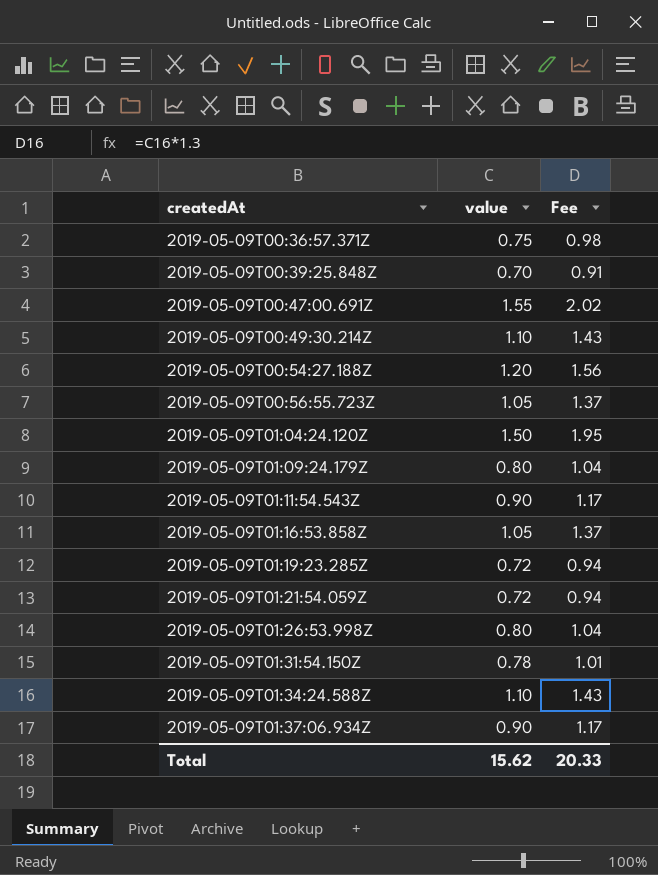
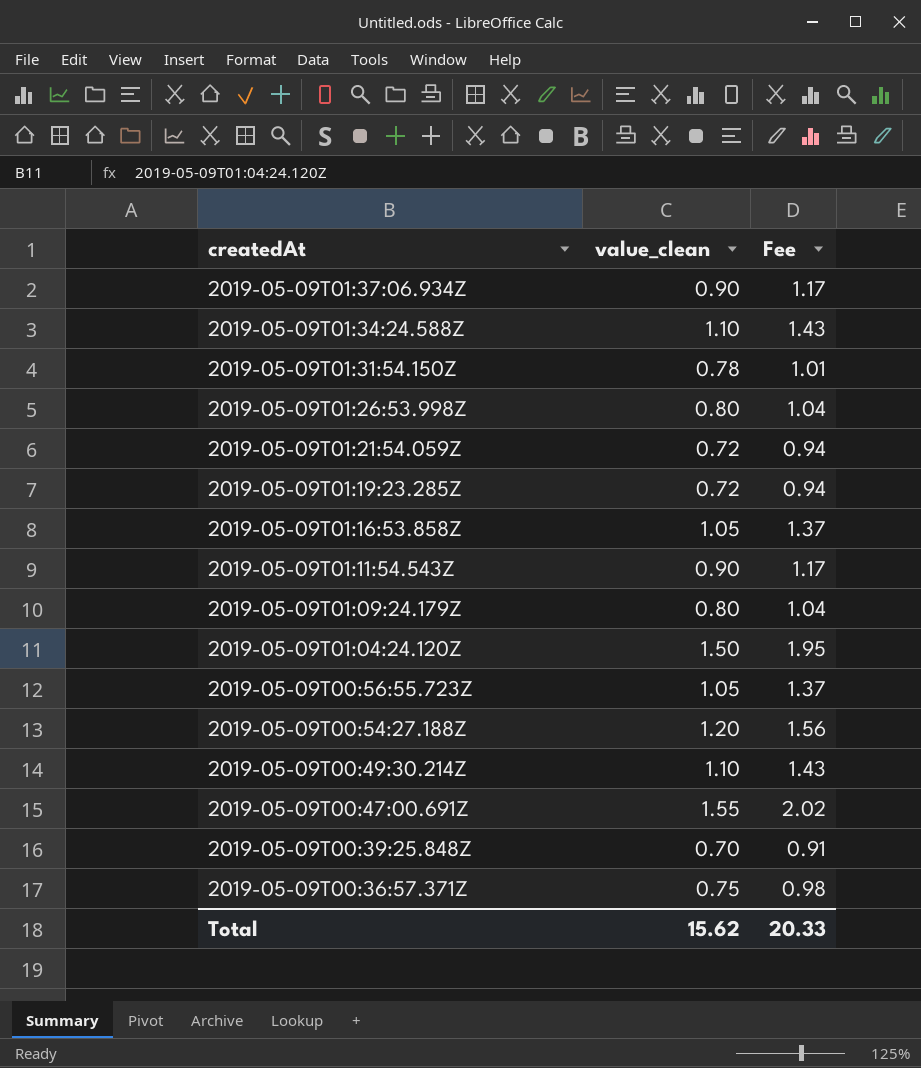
row order: createdAt ascending -> createdAt descending
column name: value -> value_clean

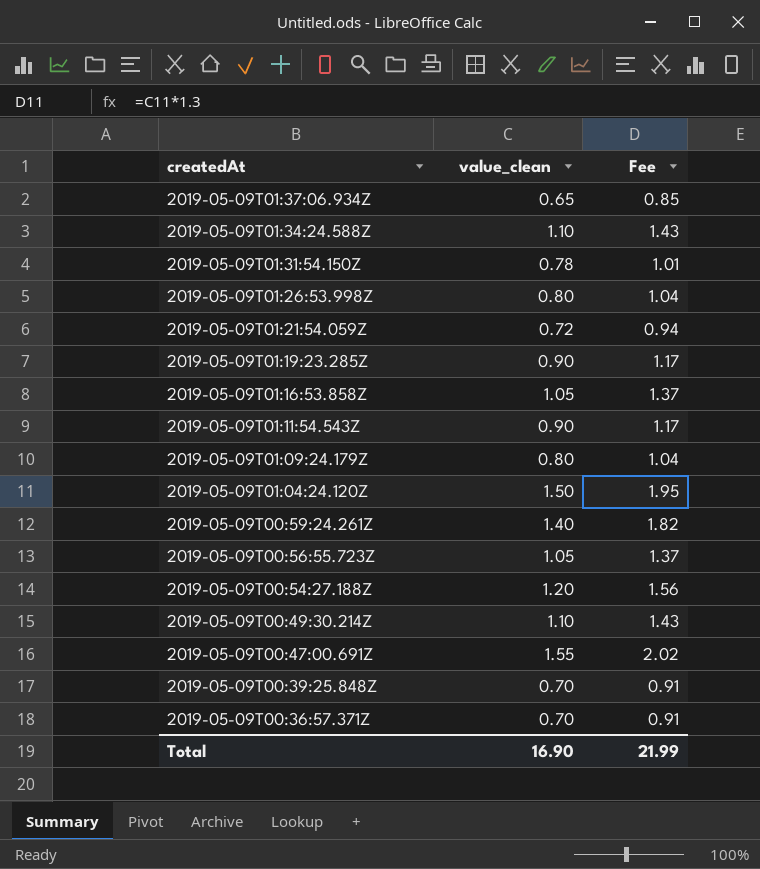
2019-05-09T01:37:06.934Z | value_clean: 0.90 -> 0.65
2019-05-09T01:37:06.934Z | Fee: 1.17 -> 0.85
2019-05-09T01:19:23.285Z | value_clean: 0.72 -> 0.90
2019-05-09T01:19:23.285Z | Fee: 0.94 -> 1.17
row 2019-05-09T00:59:24.261Z: none -> 1.40 | 1.82
2019-05-09T00:36:57.371Z | value_clean: 0.75 -> 0.70
2019-05-09T00:36:57.371Z | Fee: 0.98 -> 0.91
Total | value_clean: 15.62 -> 16.90
Total | Fee: 20.33 -> 21.99

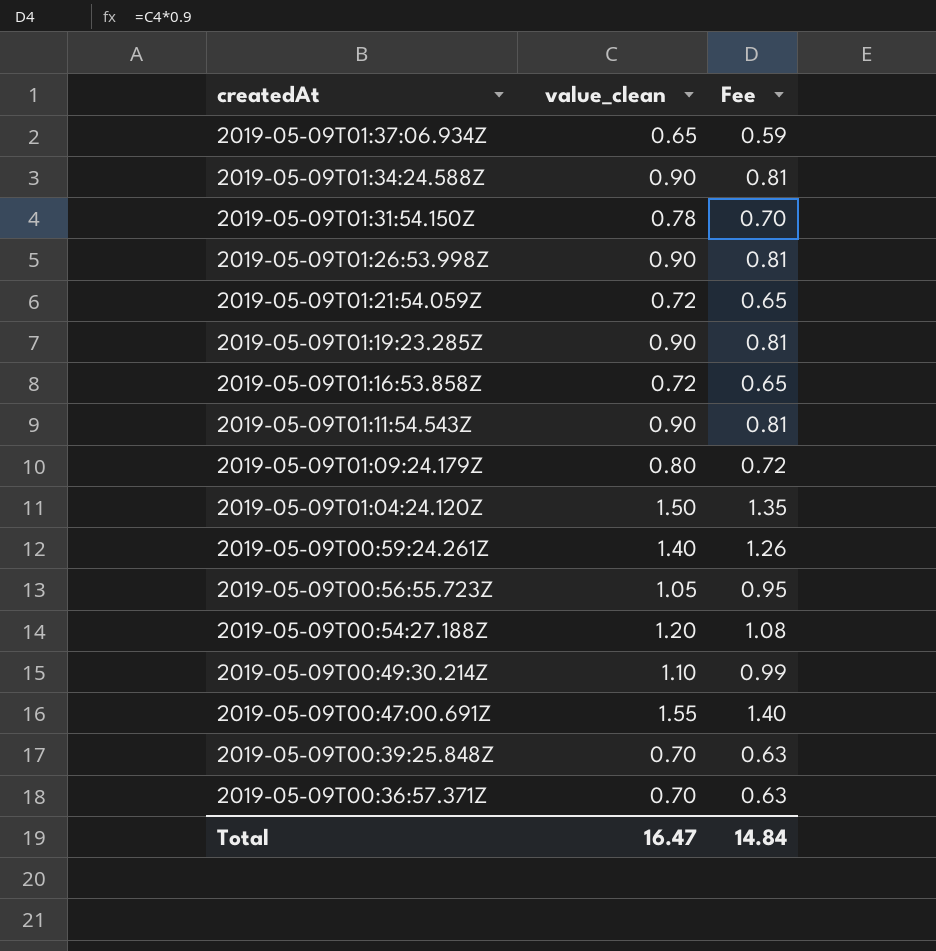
column Fee | formula: [value_clean] * 1.3 -> [value_clean] * 0.9
2019-05-09T01:34:24.588Z | value_clean: 1.10 -> 0.90
2019-05-09T01:26:53.998Z | value_clean: 0.80 -> 0.90
2019-05-09T01:16:53.858Z | value_clean: 1.05 -> 0.72
Total | value_clean: 16.90 -> 16.47
Total | Fee: 21.99 -> 14.84

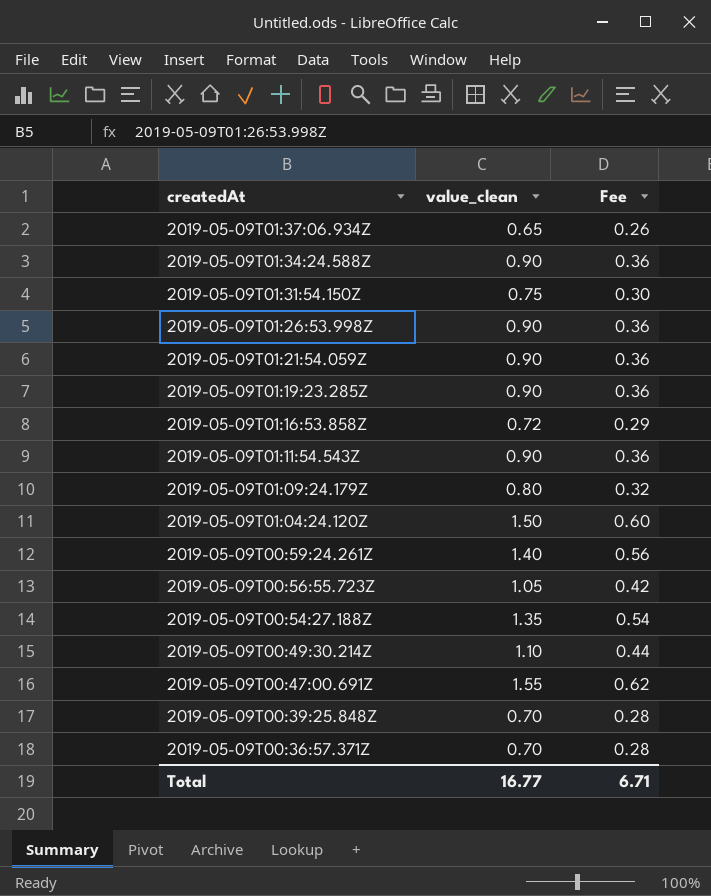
column Fee | formula: [value_clean] * 0.9 -> [value_clean] * 0.4
2019-05-09T01:31:54.150Z | value_clean: 0.78 -> 0.75
2019-05-09T01:21:54.059Z | value_clean: 0.72 -> 0.90
2019-05-09T00:54:27.188Z | value_clean: 1.20 -> 1.35
Total | value_clean: 16.47 -> 16.77
Total | Fee: 14.84 -> 6.71

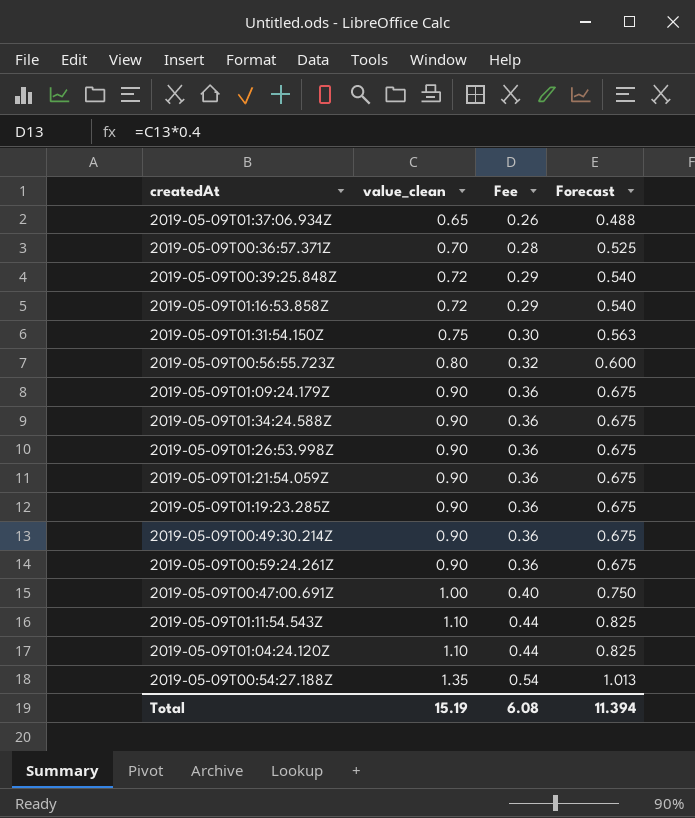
row order: createdAt descending -> value_clean ascending
column Forecast | formula: none -> [value_clean] * 0.75
2019-05-09T00:39:25.848Z | value_clean: 0.70 -> 0.72
2019-05-09T00:39:25.848Z | Fee: 0.28 -> 0.29
2019-05-09T00:56:55.723Z | value_clean: 1.05 -> 0.80
2019-05-09T00:56:55.723Z | Fee: 0.42 -> 0.32
2019-05-09T01:09:24.179Z | value_clean: 0.80 -> 0.90
2019-05-09T01:09:24.179Z | Fee: 0.32 -> 0.36
2019-05-09T00:49:30.214Z | value_clean: 1.10 -> 0.90
2019-05-09T00:49:30.214Z | Fee: 0.44 -> 0.36
2019-05-09T00:59:24.261Z | value_clean: 1.40 -> 0.90
2019-05-09T00:59:24.261Z | Fee: 0.56 -> 0.36
2019-05-09T00:47:00.691Z | value_clean: 1.55 -> 1.00
2019-05-09T00:47:00.691Z | Fee: 0.62 -> 0.40
2019-05-09T01:11:54.543Z | value_clean: 0.90 -> 1.10
2019-05-09T01:11:54.543Z | Fee: 0.36 -> 0.44
2019-05-09T01:04:24.120Z | value_clean: 1.50 -> 1.10
2019-05-09T01:04:24.120Z | Fee: 0.60 -> 0.44
Total | value_clean: 16.77 -> 15.19
Total | Fee: 6.71 -> 6.08

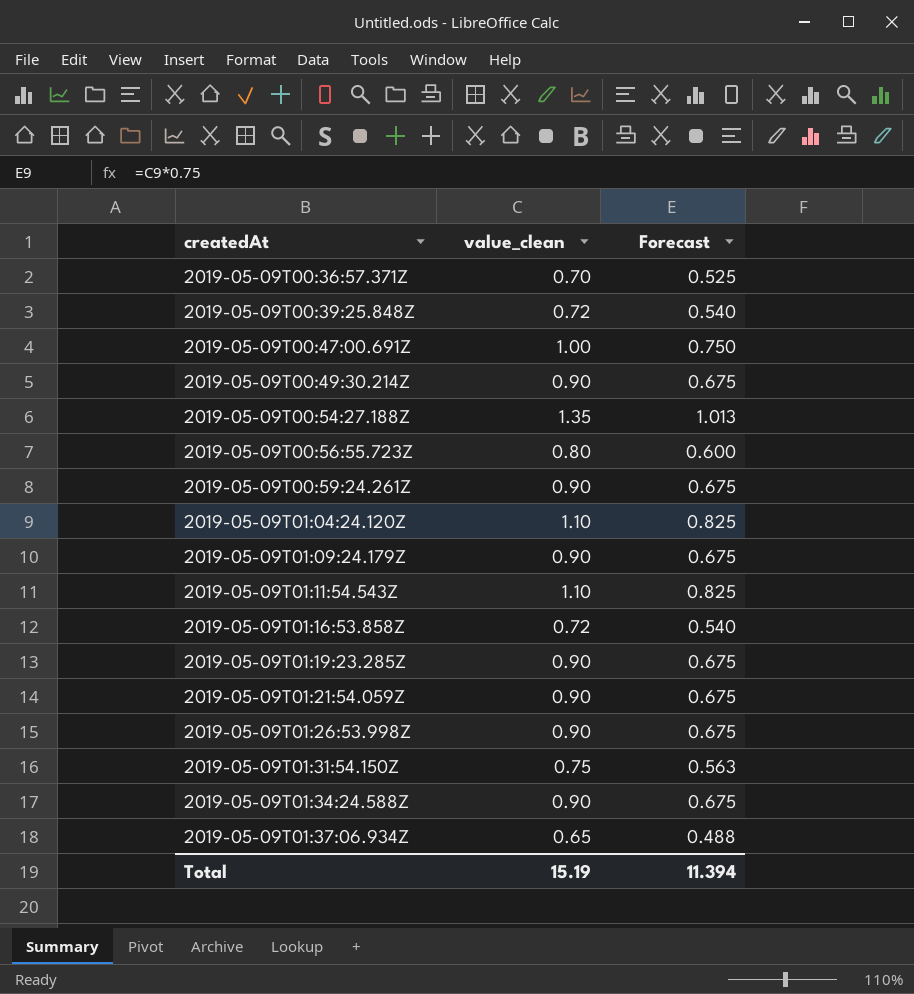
row order: value_clean ascending -> createdAt ascending
column Fee | formula: [value_clean] * 0.4 -> none

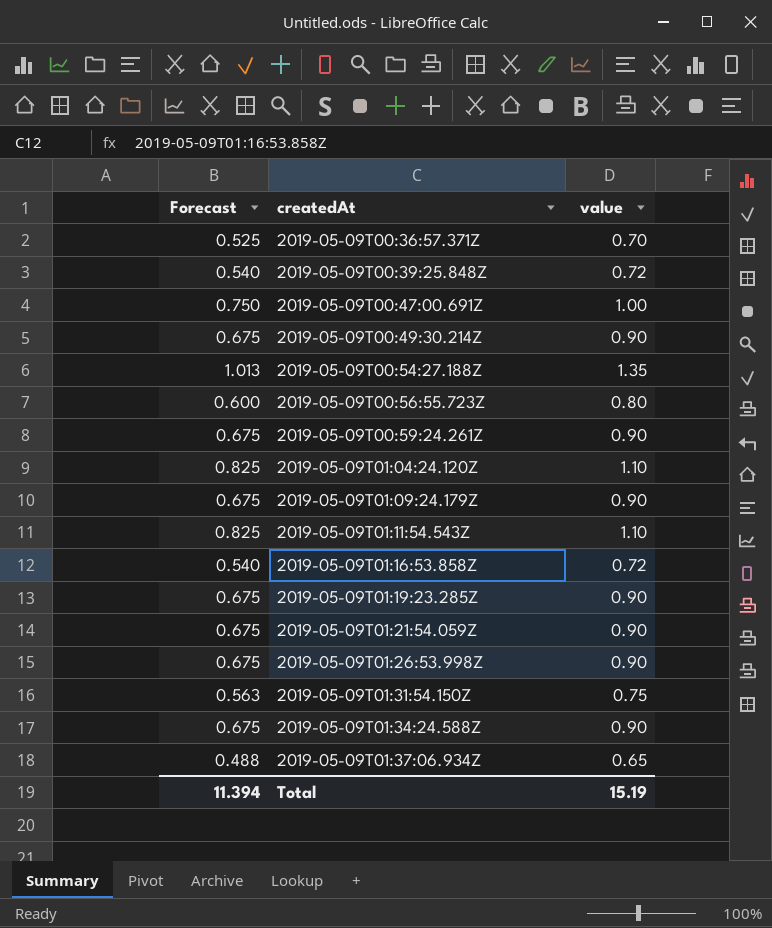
column Forecast | position: 3 -> 1
column name: value_clean -> value

